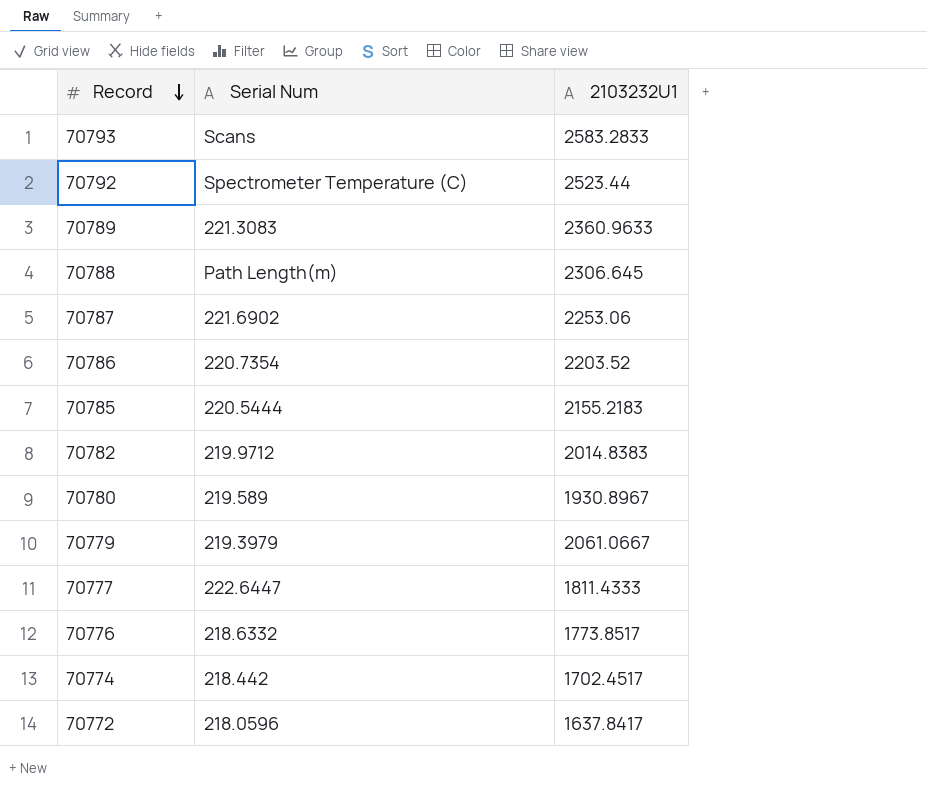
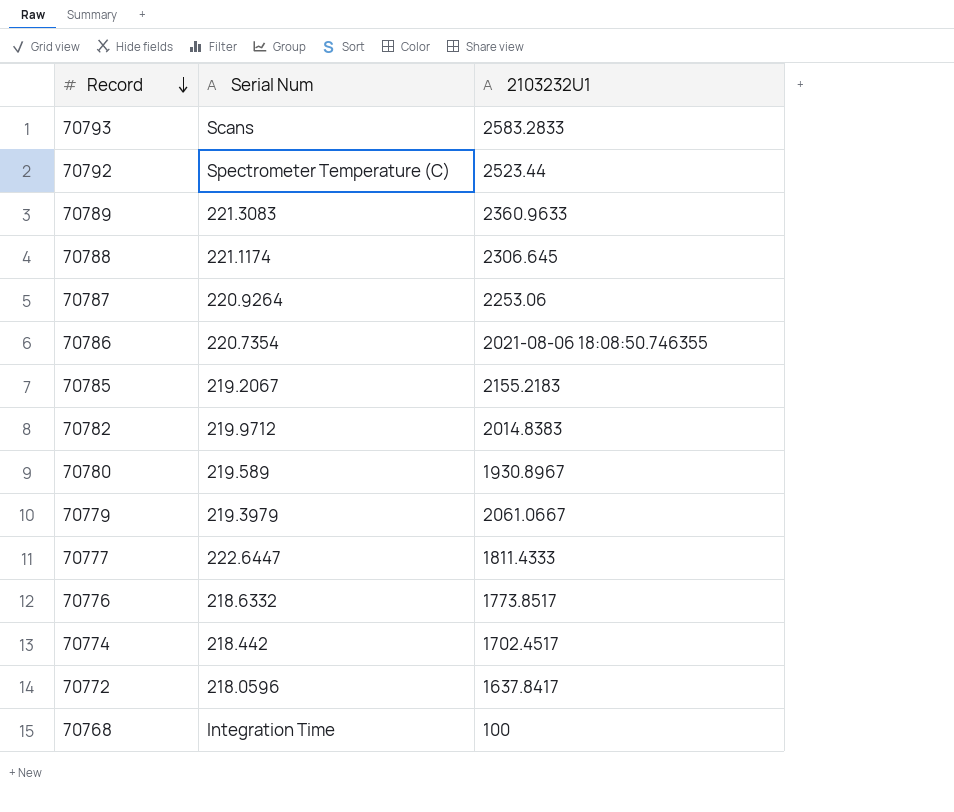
70788 | Serial Num: Path Length(m) -> 221.1174
70787 | Serial Num: 221.6902 -> 220.9264
70786 | 2103232U1: 2203.52 -> 2021-08-06 18:08:50.746355
70785 | Serial Num: 220.5444 -> 219.2067
row 70768: none -> Integration Time | 100

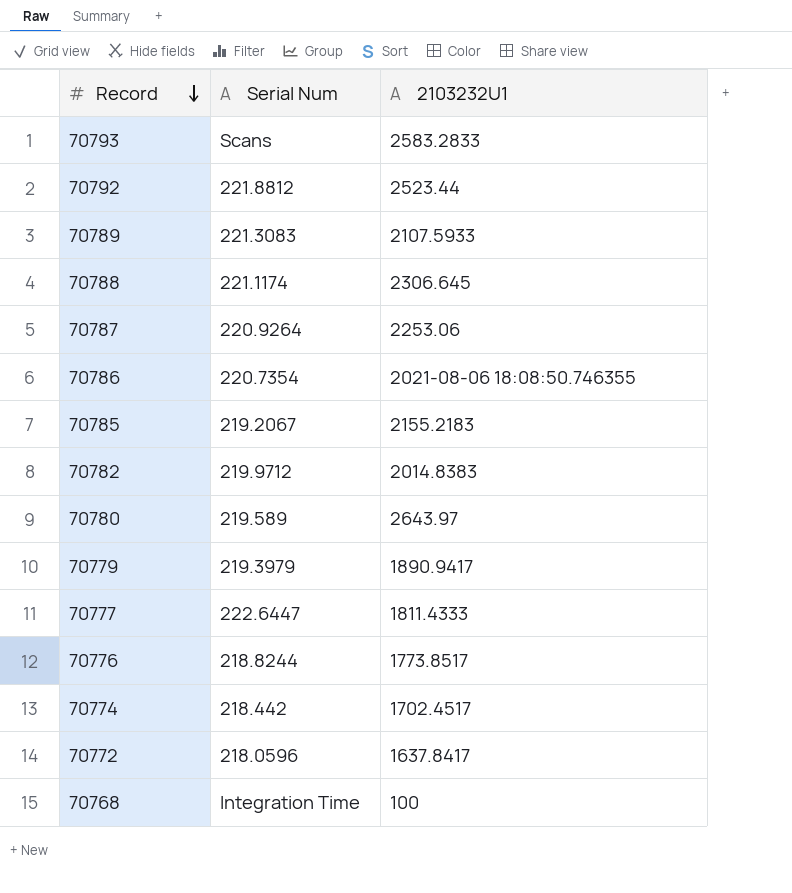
70792 | Serial Num: Spectrometer Temperature (C) -> 221.8812
70789 | 2103232U1: 2360.9633 -> 2107.5933
70780 | 2103232U1: 1930.8967 -> 2643.97
70779 | 2103232U1: 2061.0667 -> 1890.9417
70776 | Serial Num: 218.6332 -> 218.8244

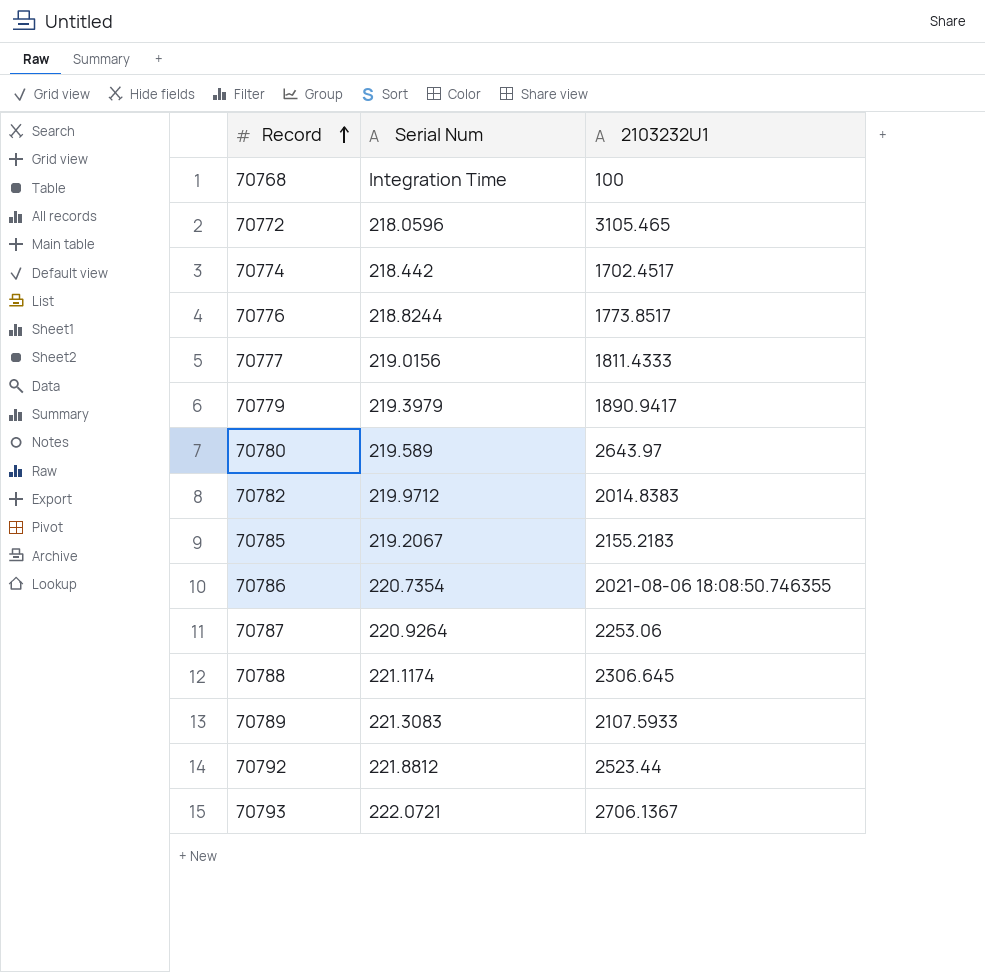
row order: Record descending -> Record ascending
70772 | 2103232U1: 1637.8417 -> 3105.465
70777 | Serial Num: 222.6447 -> 219.0156
70793 | Serial Num: Scans -> 222.0721
70793 | 2103232U1: 2583.2833 -> 2706.1367

